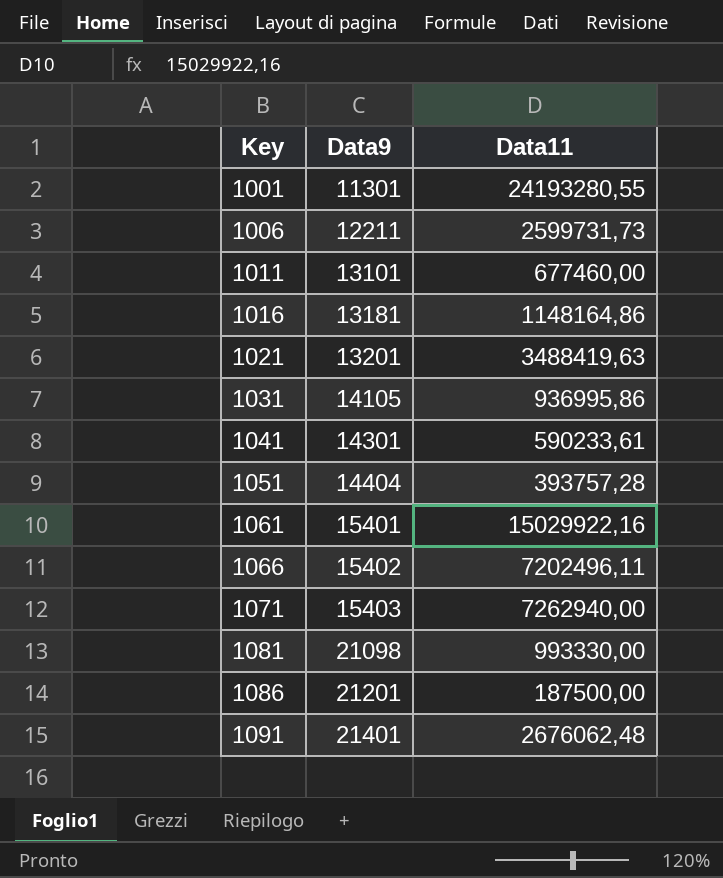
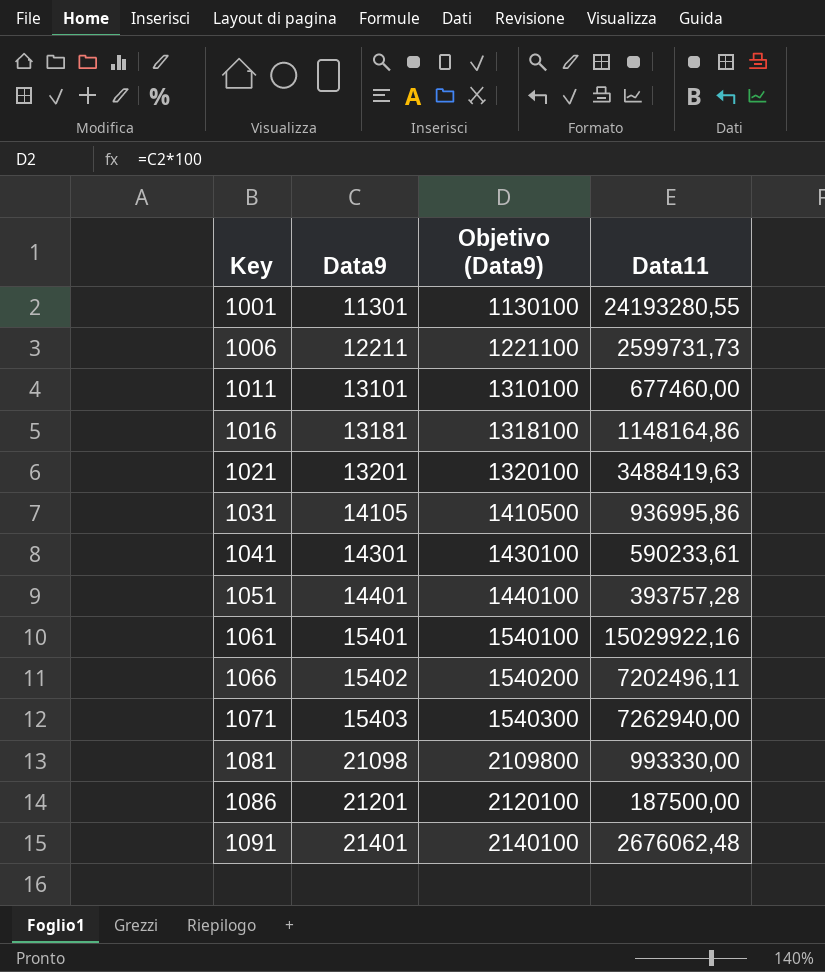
column Objetivo (Data9) | formula: none -> [Data9] * 100
1051 | Data9: 14404 -> 14401

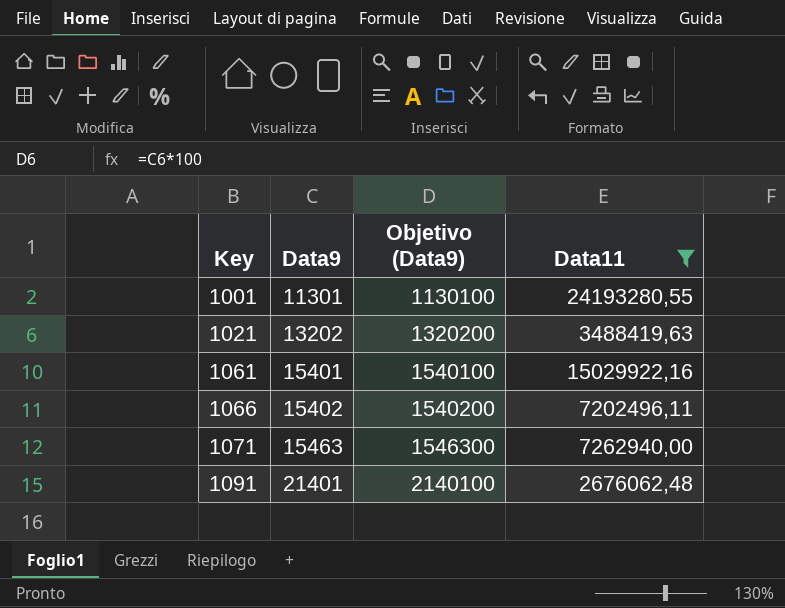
filter: none -> Data11 >= 2676062,48
1021 | Data9: 13201 -> 13202
1021 | Objetivo (Data9): 1320100 -> 1320200
1071 | Data9: 15403 -> 15463
1071 | Objetivo (Data9): 1540300 -> 1546300

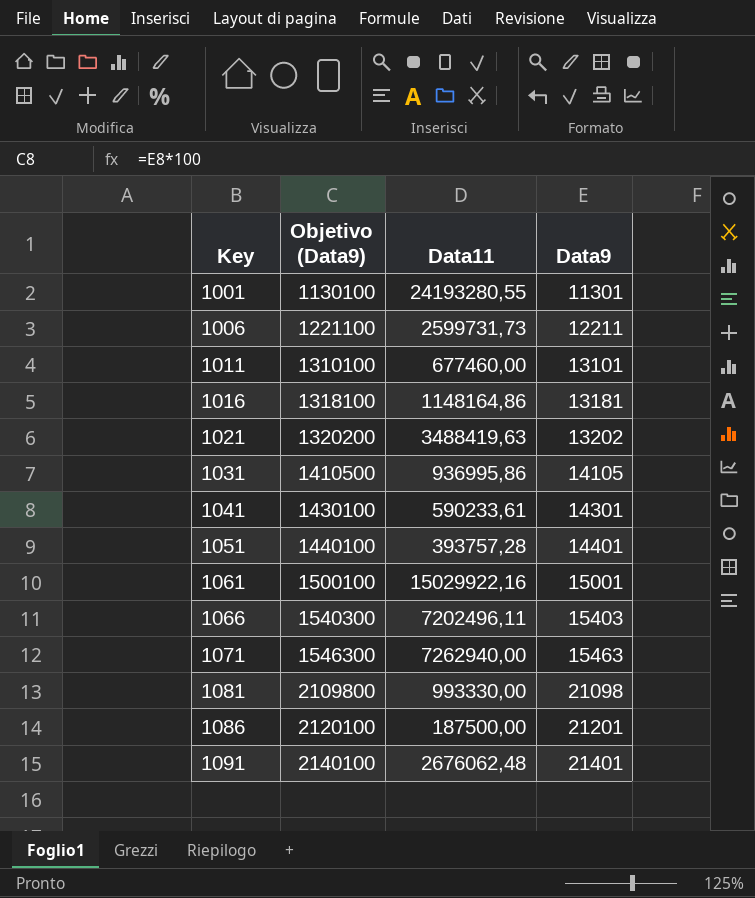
filter: Data11 >= 2676062,48 -> none
column Data9 | position: 2 -> 4
1061 | Objetivo (Data9): 1540100 -> 1500100
1061 | Data9: 15401 -> 15001
1066 | Objetivo (Data9): 1540200 -> 1540300
1066 | Data9: 15402 -> 15403

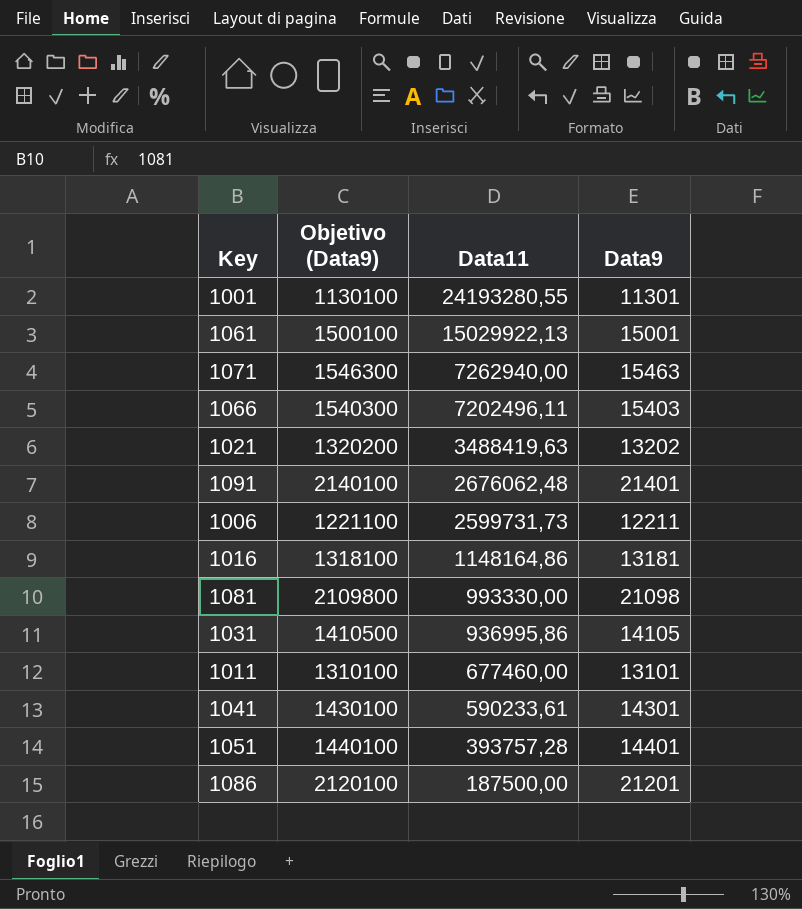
row order: Key ascending -> Data11 descending
1061 | Data11: 15029922,16 -> 15029922,13

